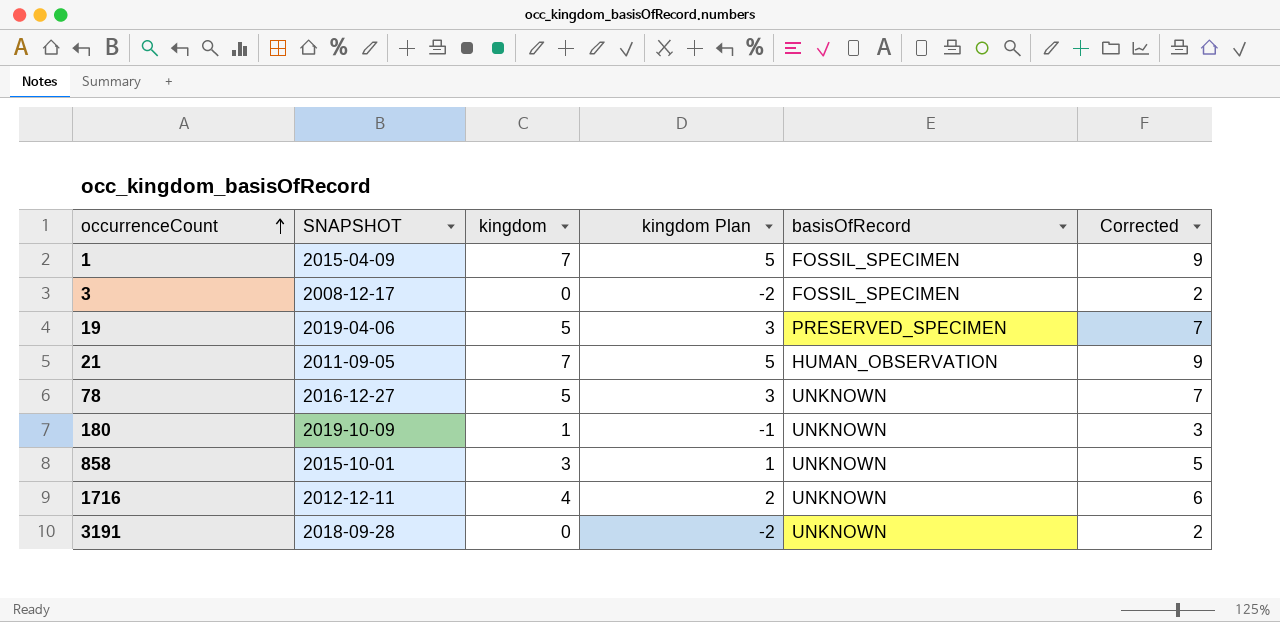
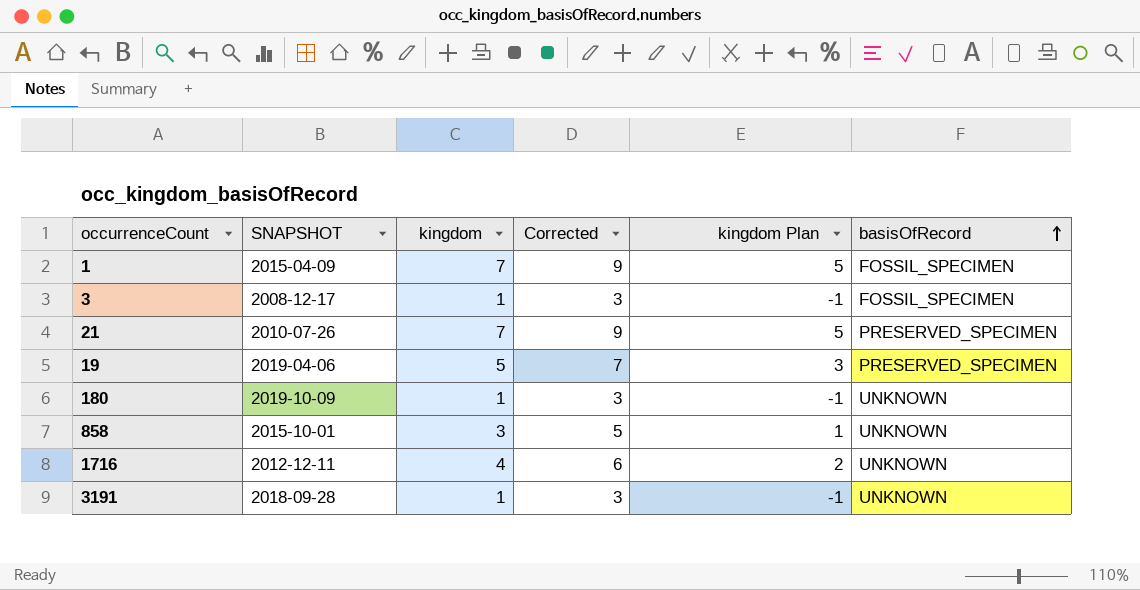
row order: occurrenceCount ascending -> basisOfRecord ascending
column Corrected | position: 6 -> 4
row 78: 2016-12-27 | 5 | 3 | UNKNOWN | 7 -> none
3 | kingdom: 0 -> 1
3 | Corrected: 2 -> 3
3 | kingdom Plan: -2 -> -1
21 | SNAPSHOT: 2011-09-05 -> 2010-07-26
21 | basisOfRecord: HUMAN_OBSERVATION -> PRESERVED_SPECIMEN
3191 | kingdom: 0 -> 1
3191 | Corrected: 2 -> 3
3191 | kingdom Plan: -2 -> -1

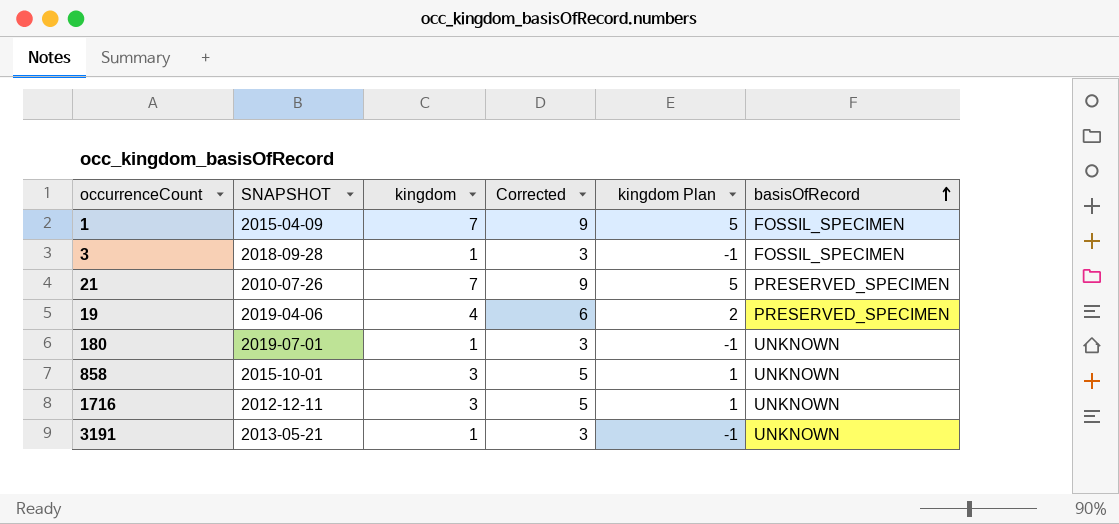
3 | SNAPSHOT: 2008-12-17 -> 2018-09-28
19 | kingdom: 5 -> 4
19 | Corrected: 7 -> 6
19 | kingdom Plan: 3 -> 2
180 | SNAPSHOT: 2019-10-09 -> 2019-07-01
1716 | kingdom: 4 -> 3
1716 | Corrected: 6 -> 5
1716 | kingdom Plan: 2 -> 1
3191 | SNAPSHOT: 2018-09-28 -> 2013-05-21

